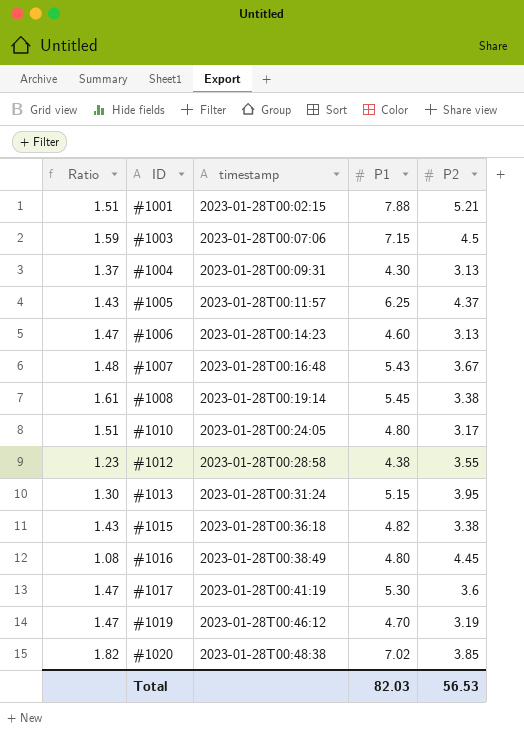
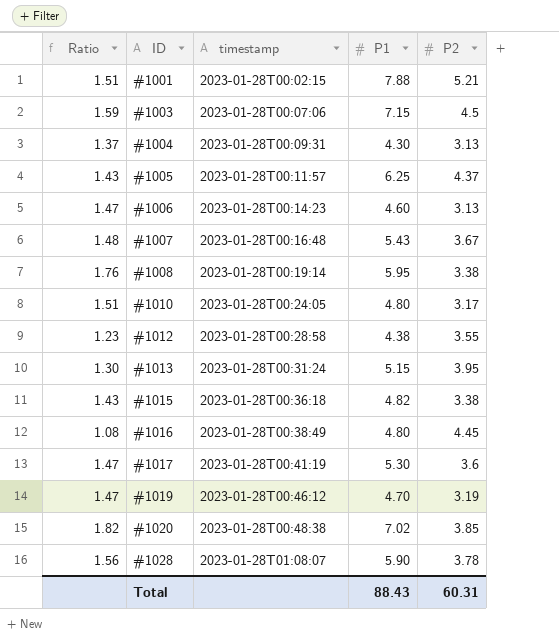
#1008 | Ratio: 1.61 -> 1.76
#1008 | P1: 5.45 -> 5.95
row #1028: none -> 1.56 | 2023-01-28T01:08:07 | 5.90 | 3.78
Total | P1: 82.03 -> 88.43
Total | P2: 56.53 -> 60.31

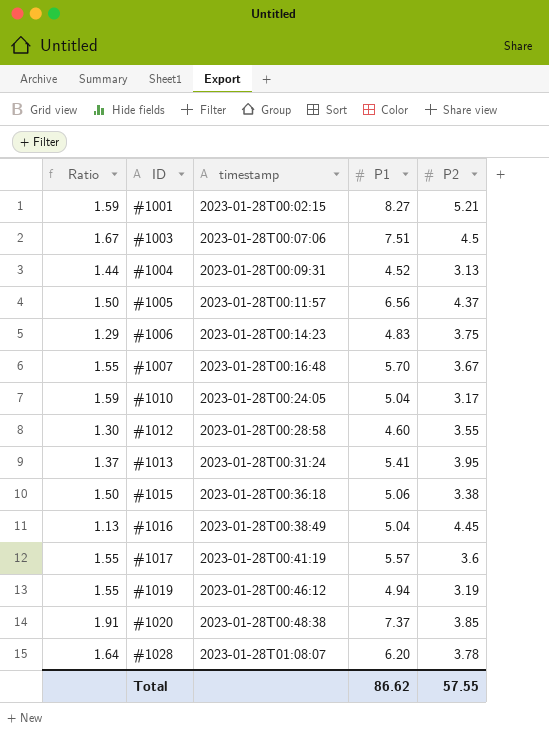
row #1008: 1.76 | 2023-01-28T00:19:14 | 5.95 | 3.38 -> none
#1001 | Ratio: 1.51 -> 1.59
#1001 | P1: 7.88 -> 8.27
#1003 | Ratio: 1.59 -> 1.67
#1003 | P1: 7.15 -> 7.51
#1004 | Ratio: 1.37 -> 1.44
#1004 | P1: 4.30 -> 4.52
#1005 | Ratio: 1.43 -> 1.50
#1005 | P1: 6.25 -> 6.56
#1006 | Ratio: 1.47 -> 1.29
#1006 | P1: 4.60 -> 4.83
#1006 | P2: 3.13 -> 3.75
#1007 | Ratio: 1.48 -> 1.55
#1007 | P1: 5.43 -> 5.70
#1010 | Ratio: 1.51 -> 1.59
#1010 | P1: 4.80 -> 5.04
#1012 | Ratio: 1.23 -> 1.30
#1012 | P1: 4.38 -> 4.60
#1013 | Ratio: 1.30 -> 1.37
#1013 | P1: 5.15 -> 5.41
#1015 | Ratio: 1.43 -> 1.50
#1015 | P1: 4.82 -> 5.06
#1016 | Ratio: 1.08 -> 1.13
#1016 | P1: 4.80 -> 5.04
#1017 | Ratio: 1.47 -> 1.55
#1017 | P1: 5.30 -> 5.57
#1019 | Ratio: 1.47 -> 1.55
#1019 | P1: 4.70 -> 4.94
#1020 | Ratio: 1.82 -> 1.91
#1020 | P1: 7.02 -> 7.37
#1028 | Ratio: 1.56 -> 1.64
#1028 | P1: 5.90 -> 6.20
Total | P1: 88.43 -> 86.62
Total | P2: 60.31 -> 57.55

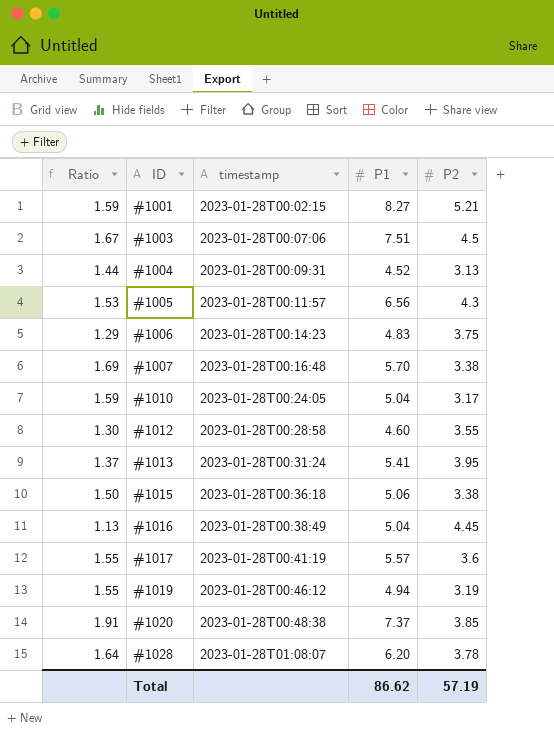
#1005 | Ratio: 1.50 -> 1.53
#1005 | P2: 4.37 -> 4.3
#1007 | Ratio: 1.55 -> 1.69
#1007 | P2: 3.67 -> 3.38
Total | P2: 57.55 -> 57.19

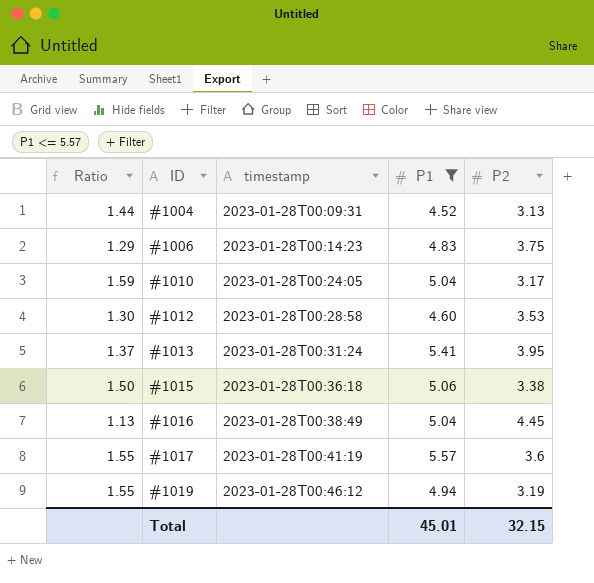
filter: none -> P1 <= 5.57
#1012 | P2: 3.55 -> 3.53
Total | P1: 86.62 -> 45.01
Total | P2: 57.19 -> 32.15

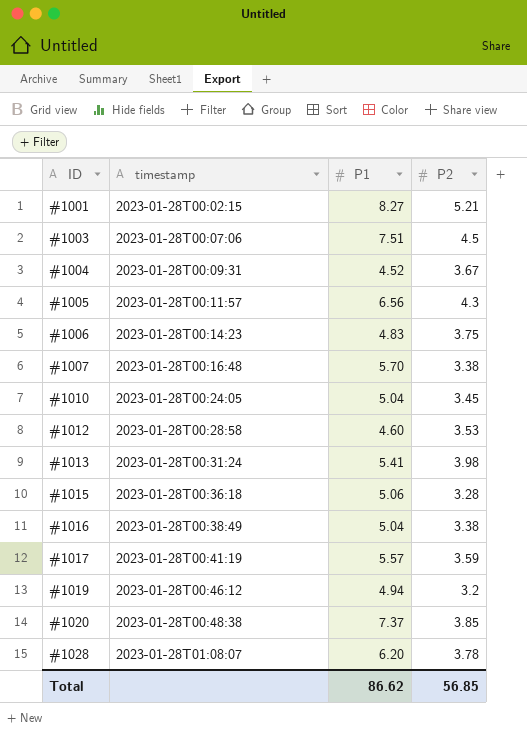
filter: P1 <= 5.57 -> none
column Ratio | formula: [P1] / [P2] -> none
#1004 | P2: 3.13 -> 3.67
#1010 | P2: 3.17 -> 3.45
#1013 | P2: 3.95 -> 3.98
#1015 | P2: 3.38 -> 3.28
#1016 | P2: 4.45 -> 3.38
#1017 | P2: 3.6 -> 3.59
#1019 | P2: 3.19 -> 3.2
Total | P1: 45.01 -> 86.62
Total | P2: 32.15 -> 56.85

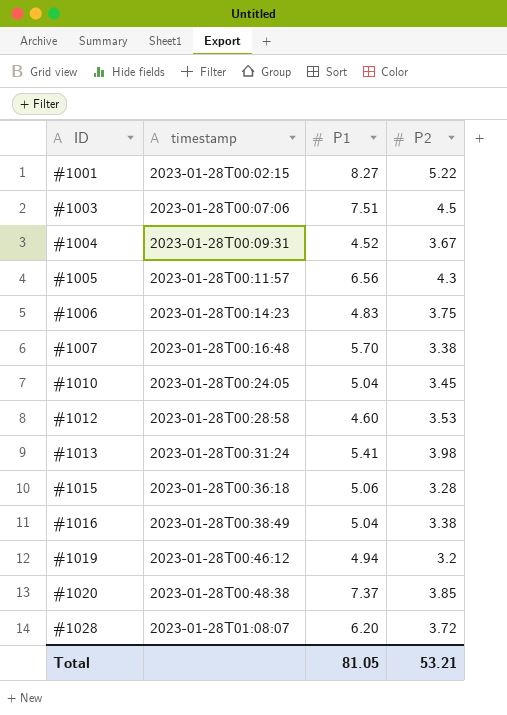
row #1017: 2023-01-28T00:41:19 | 5.57 | 3.59 -> none
#1001 | P2: 5.21 -> 5.22
#1028 | P2: 3.78 -> 3.72
Total | P1: 86.62 -> 81.05
Total | P2: 56.85 -> 53.21

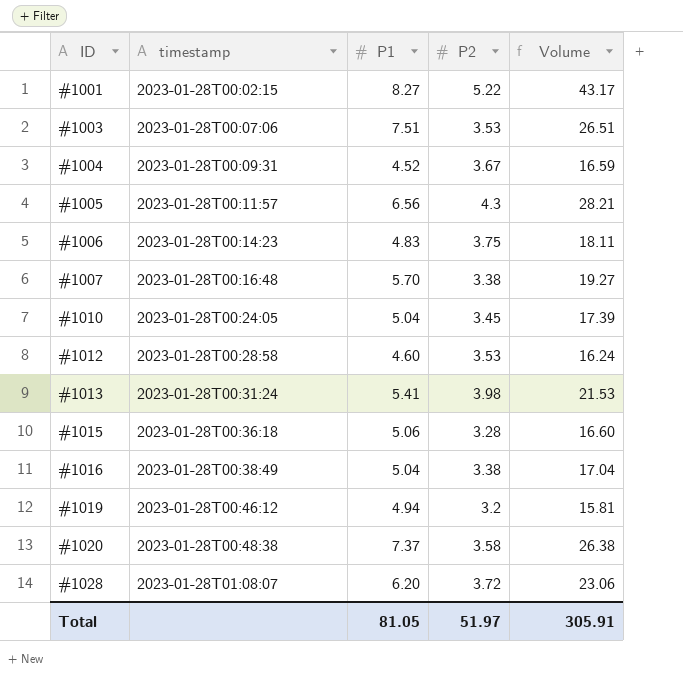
column Volume | formula: none -> [P1] * [P2]
#1003 | P2: 4.5 -> 3.53
#1020 | P2: 3.85 -> 3.58
Total | P2: 53.21 -> 51.97

